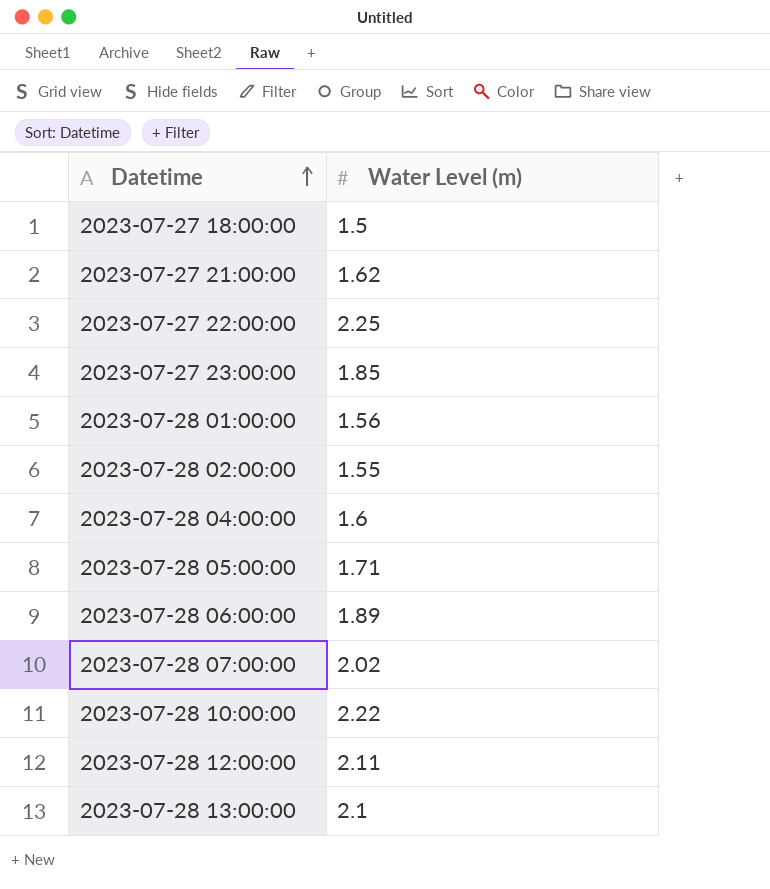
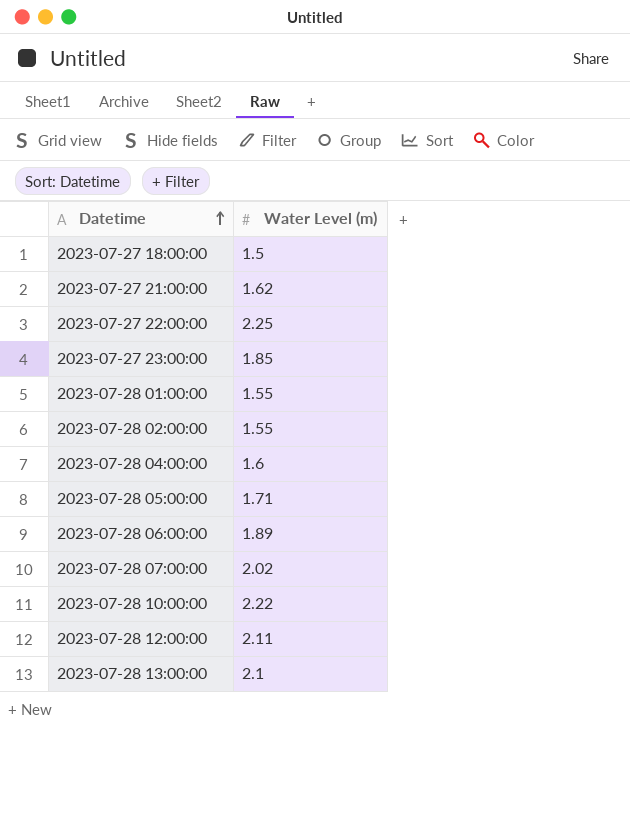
2023-07-28 01:00:00 | Water Level (m): 1.56 -> 1.55

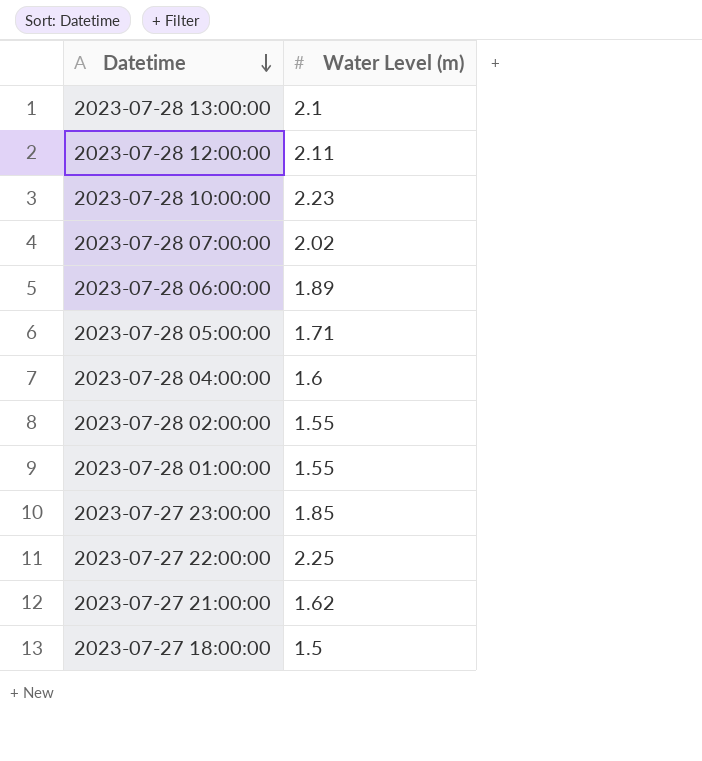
row order: Datetime ascending -> Datetime descending
2023-07-28 10:00:00 | Water Level (m): 2.22 -> 2.23

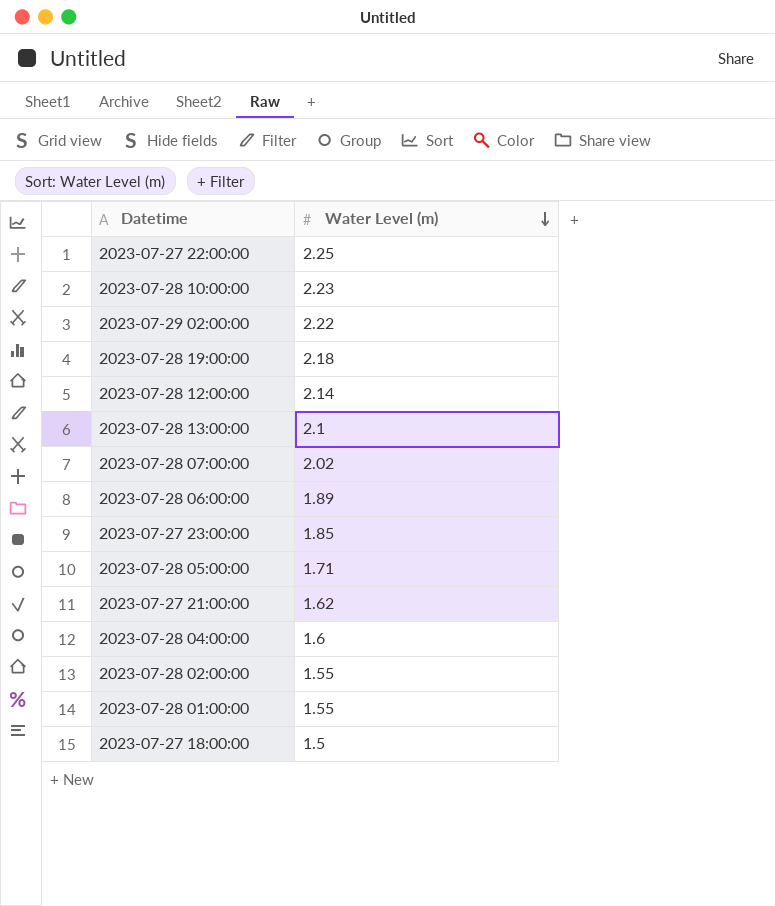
row order: Datetime descending -> Water Level (m) descending
row 2023-07-29 02:00:00: none -> 2.22
row 2023-07-28 19:00:00: none -> 2.18
2023-07-28 12:00:00 | Water Level (m): 2.11 -> 2.14

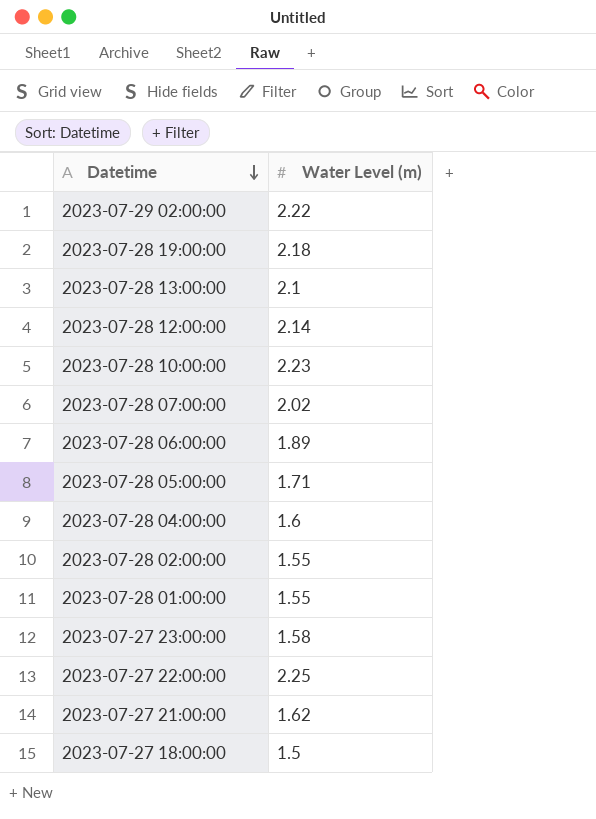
row order: Water Level (m) descending -> Datetime descending
2023-07-27 23:00:00 | Water Level (m): 1.85 -> 1.58

